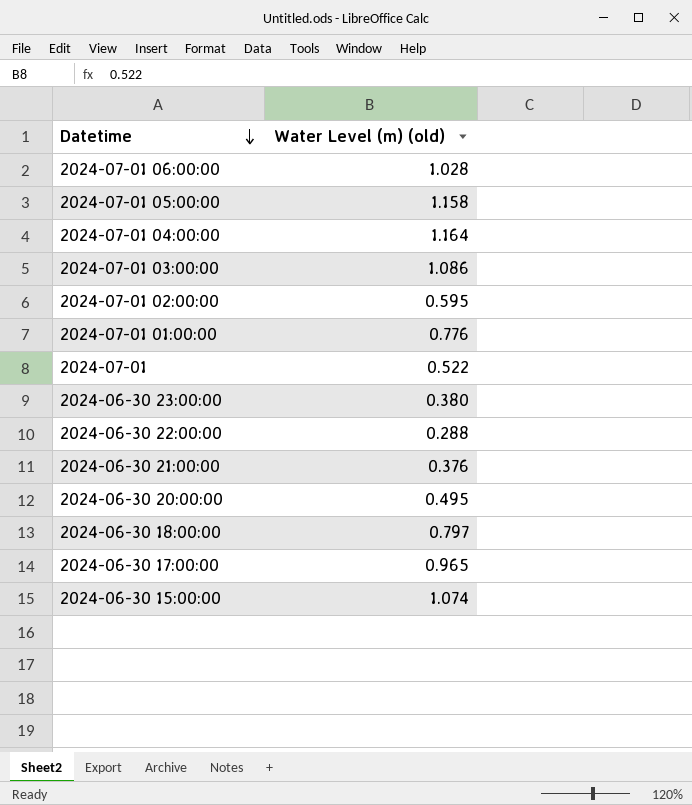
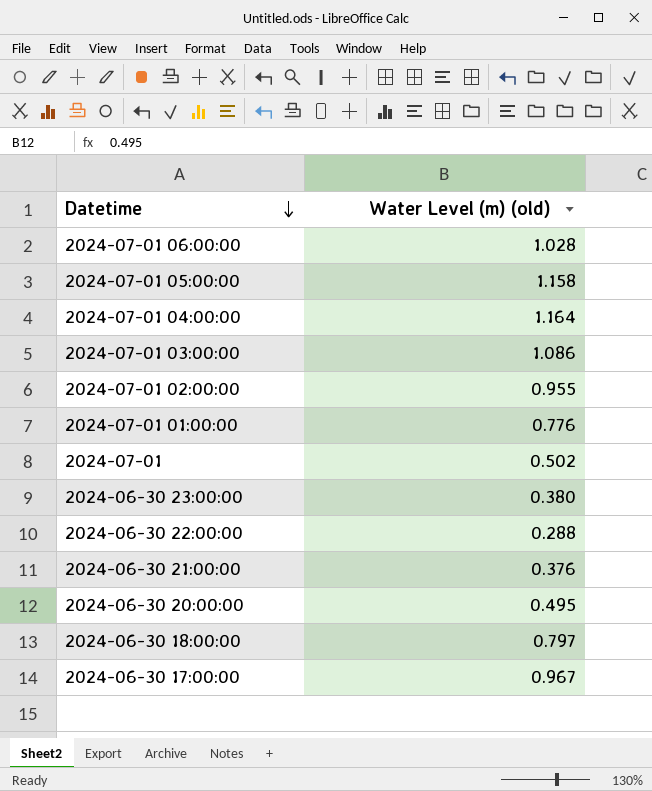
row 2024-06-30 15:00:00: 1.074 -> none
2024-07-01 02:00:00 | Water Level (m) (old): 0.595 -> 0.955
2024-07-01 | Water Level (m) (old): 0.522 -> 0.502
2024-06-30 17:00:00 | Water Level (m) (old): 0.965 -> 0.967

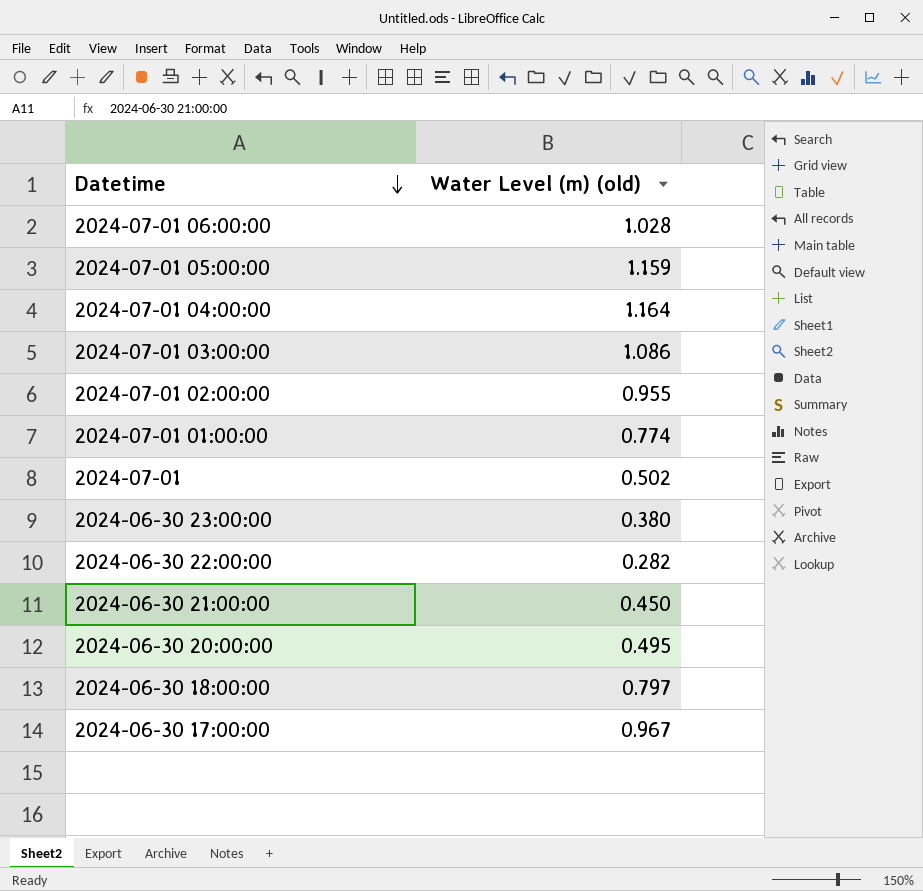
2024-07-01 05:00:00 | Water Level (m) (old): 1.158 -> 1.159
2024-07-01 01:00:00 | Water Level (m) (old): 0.776 -> 0.774
2024-06-30 22:00:00 | Water Level (m) (old): 0.288 -> 0.282
2024-06-30 21:00:00 | Water Level (m) (old): 0.376 -> 0.450

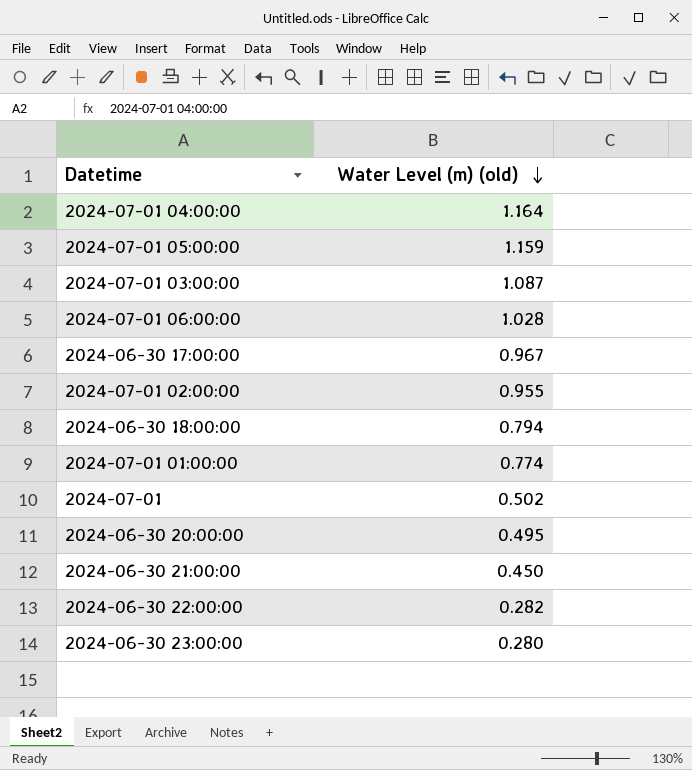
row order: Datetime descending -> Water Level (m) (old) descending
2024-07-01 03:00:00 | Water Level (m) (old): 1.086 -> 1.087
2024-06-30 18:00:00 | Water Level (m) (old): 0.797 -> 0.794
2024-06-30 23:00:00 | Water Level (m) (old): 0.380 -> 0.280

